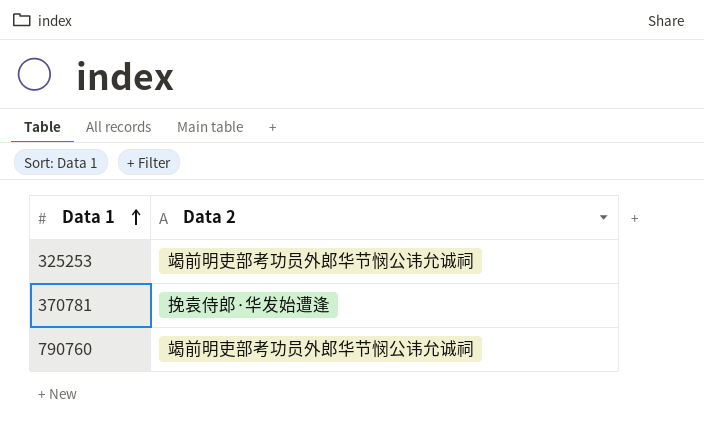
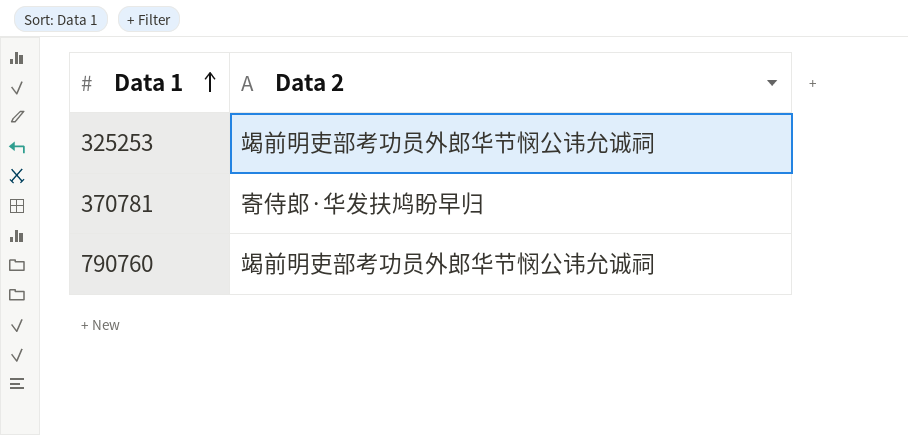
370781 | Data 2: 挽袁侍郎·华发始遭逢 -> 寄侍郎·华发扶鸠盼早归

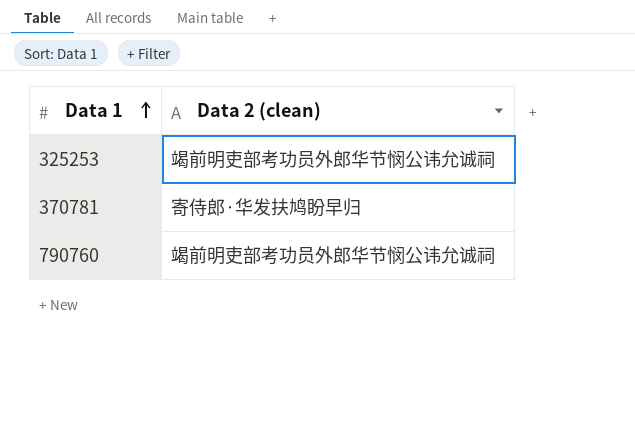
column name: Data 2 -> Data 2 (clean)

